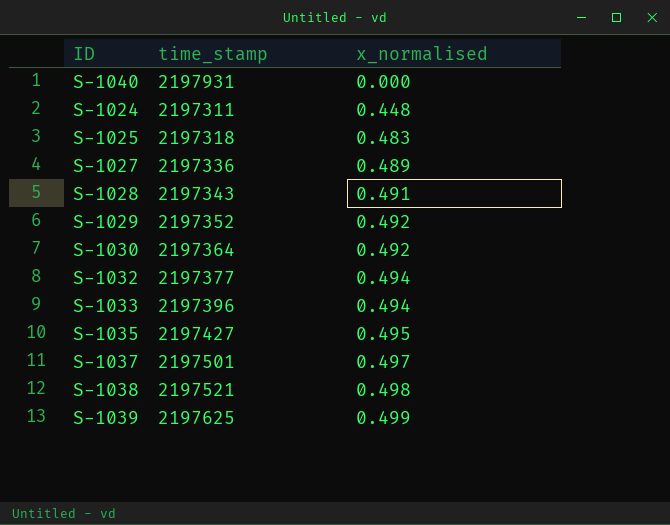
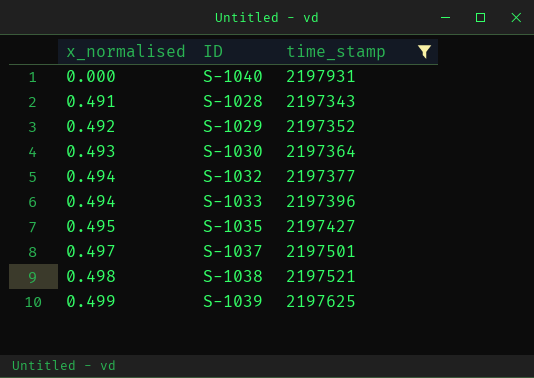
filter: none -> time_stamp >= 2197343
column x_normalised | position: 3 -> 1
S-1030 | x_normalised: 0.492 -> 0.493

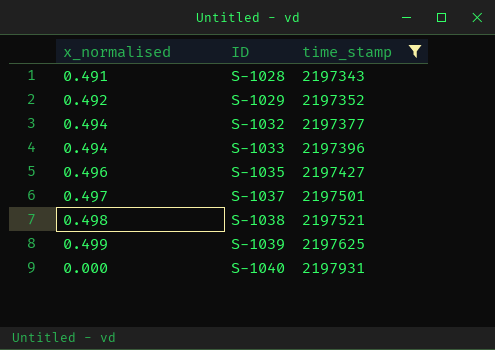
row order: x_normalised ascending -> ID ascending
row S-1030: 0.493 | 2197364 -> none
S-1035 | x_normalised: 0.495 -> 0.496

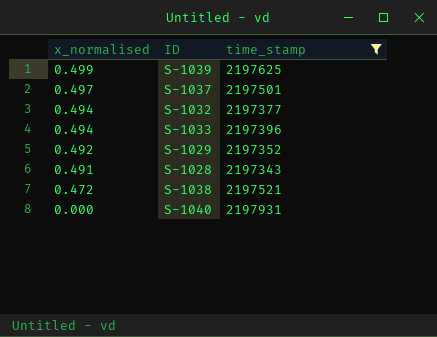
row order: ID ascending -> x_normalised descending
row S-1035: 0.496 | 2197427 -> none
S-1038 | x_normalised: 0.498 -> 0.472

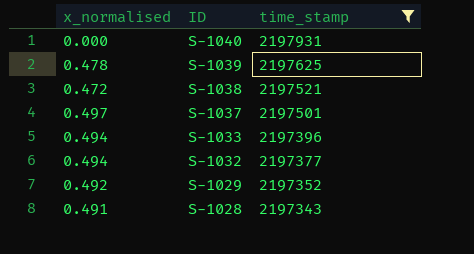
row order: x_normalised descending -> ID descending
S-1039 | x_normalised: 0.499 -> 0.478

